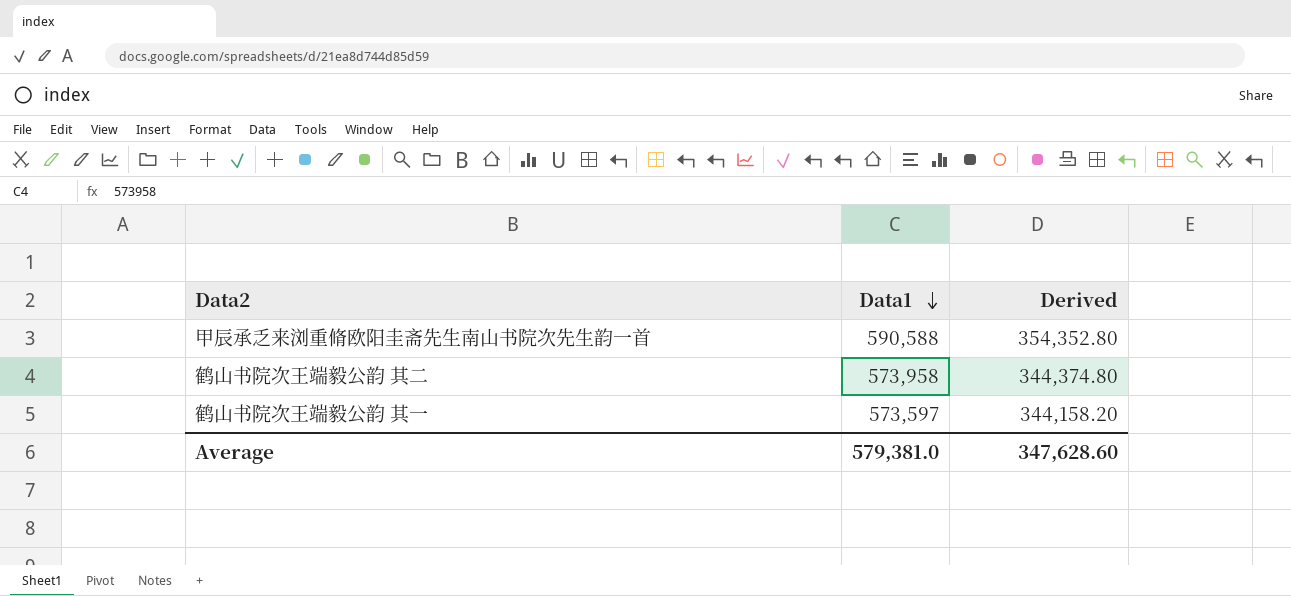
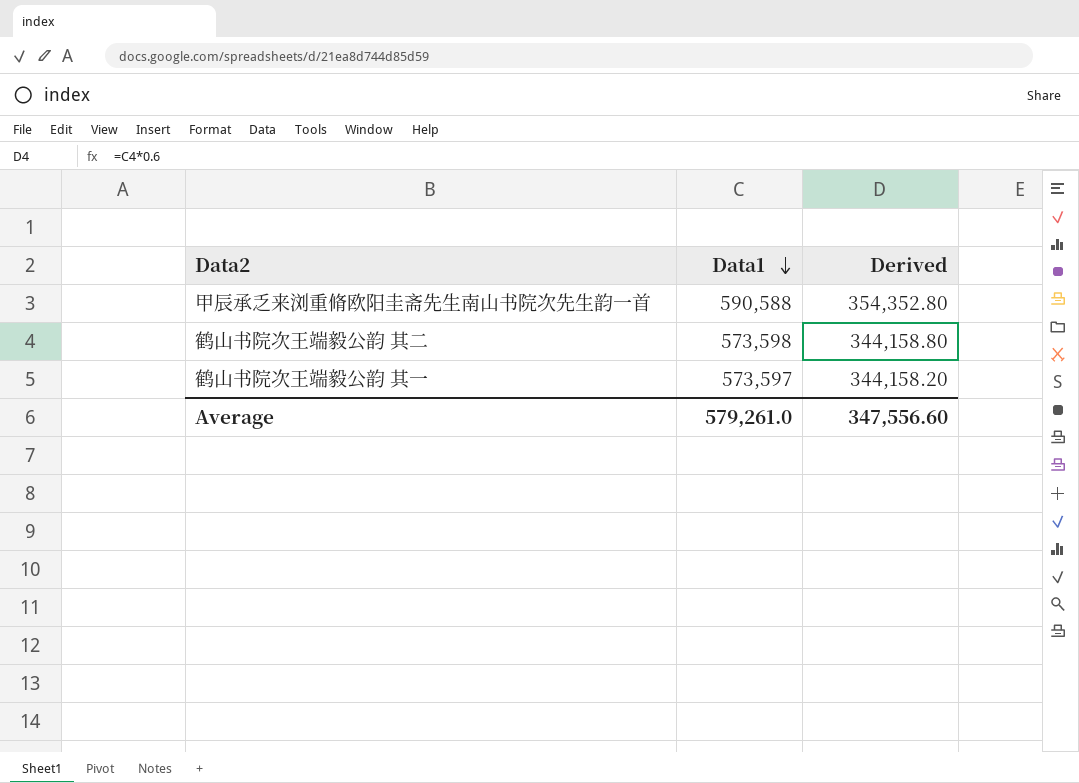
鹤山书院次王端毅公韵 其二 | Data1: 573,958 -> 573,598
鹤山书院次王端毅公韵 其二 | Derived: 344,374.80 -> 344,158.80
Average | Data1: 579,381.0 -> 579,261.0
Average | Derived: 347,628.60 -> 347,556.60

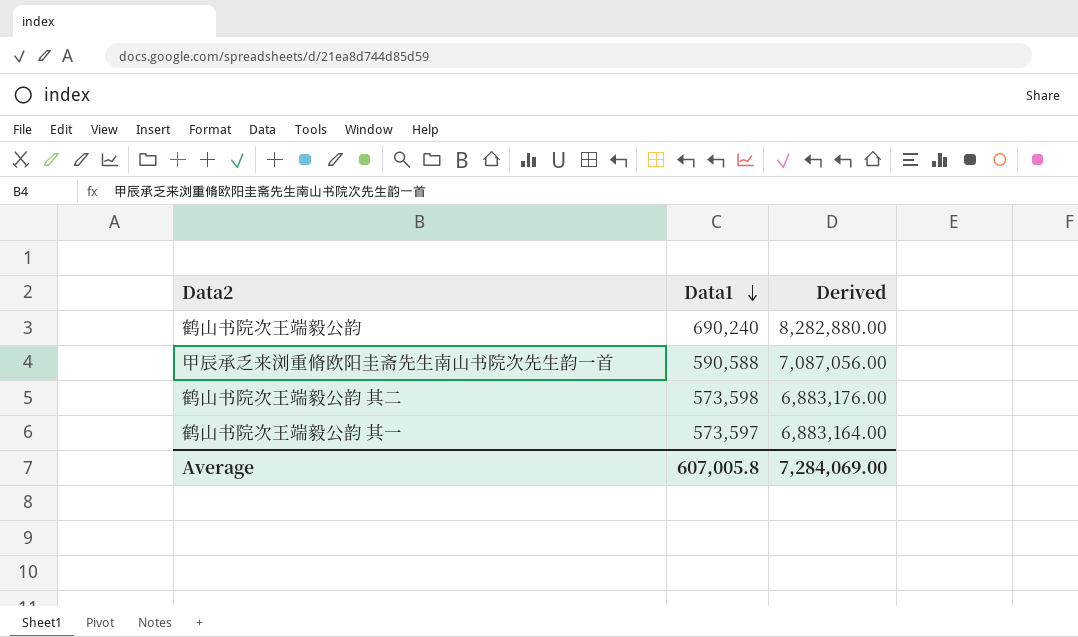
column Derived | formula: [Data1] * 0.6 -> [Data1] * 12
row 鹤山书院次王端毅公韵: none -> 690,240 | 8,282,880.00
Average | Data1: 579,261.0 -> 607,005.8
Average | Derived: 347,556.60 -> 7,284,069.00

